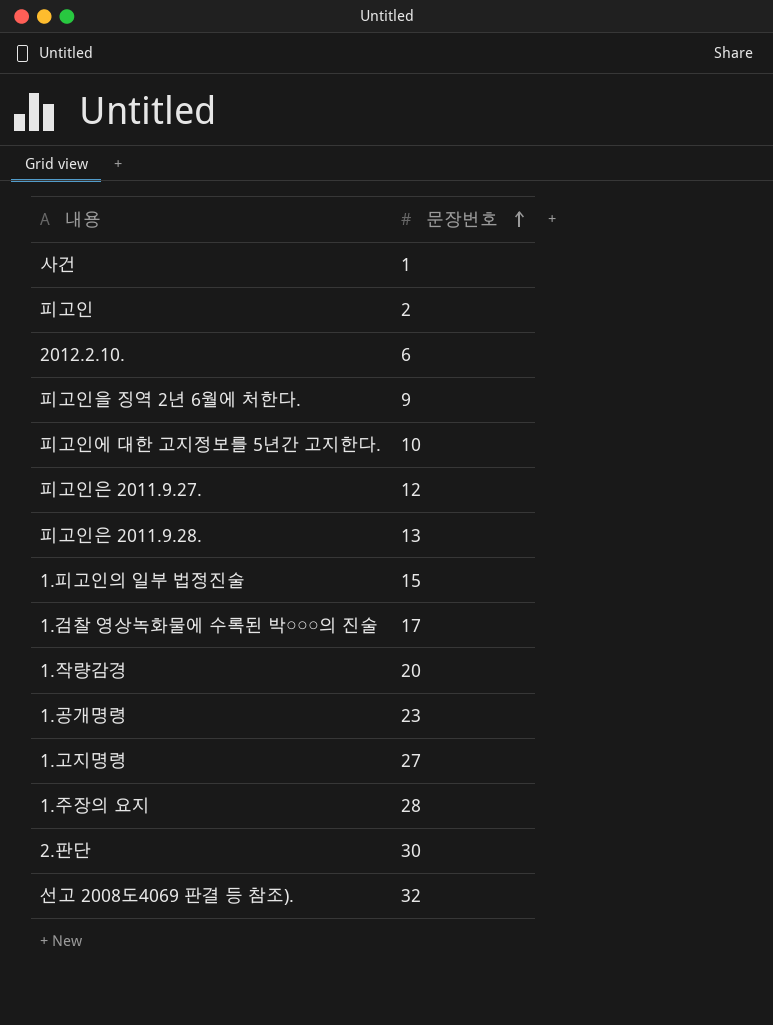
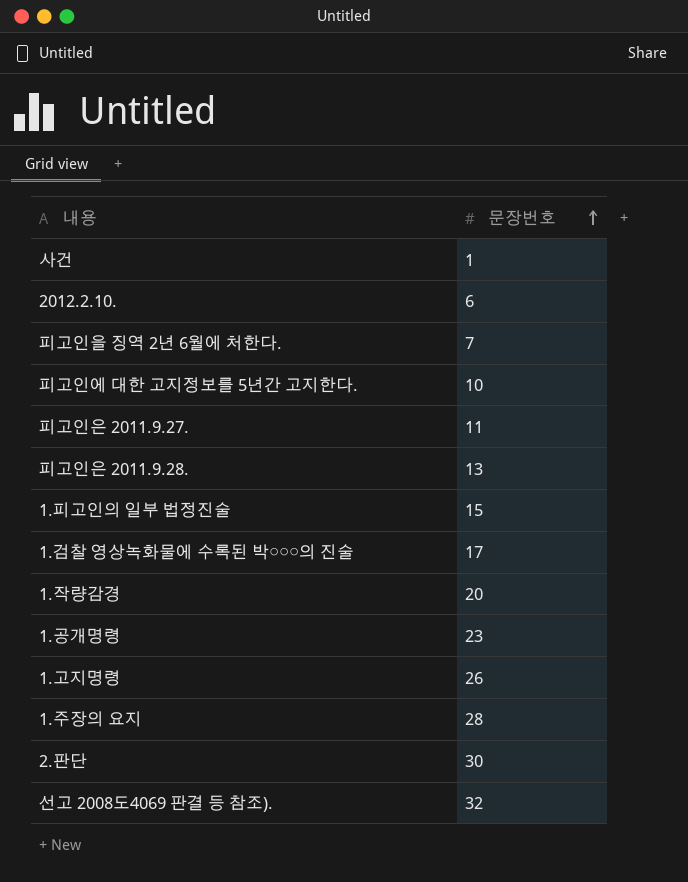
row 피고인: 2 -> none
피고인을 징역 2년 6월에 처한다. | 문장번호: 9 -> 7
피고인은 2011.9.27. | 문장번호: 12 -> 11
1.고지명령 | 문장번호: 27 -> 26

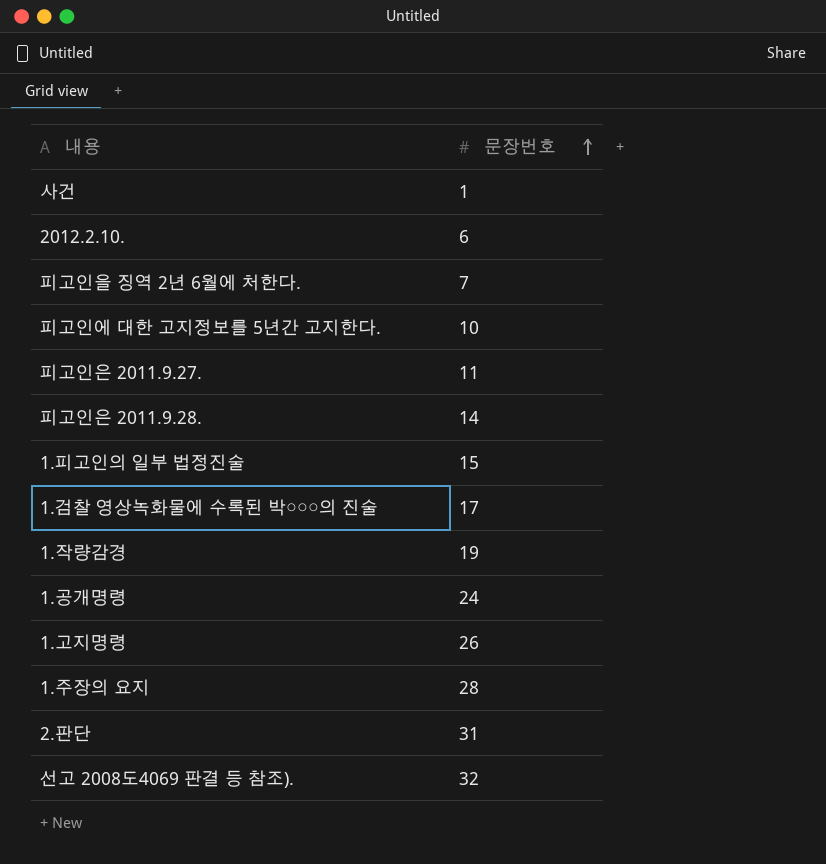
피고인은 2011.9.28. | 문장번호: 13 -> 14
1.작량감경 | 문장번호: 20 -> 19
1.공개명령 | 문장번호: 23 -> 24
2.판단 | 문장번호: 30 -> 31

